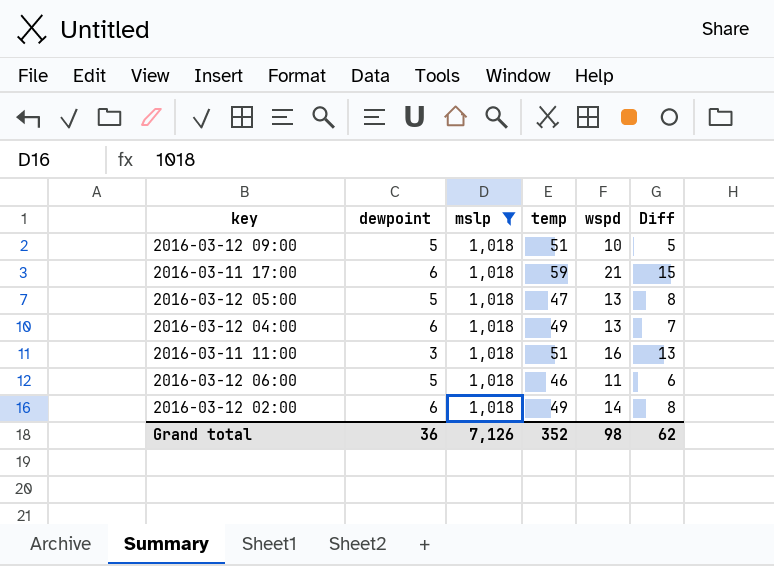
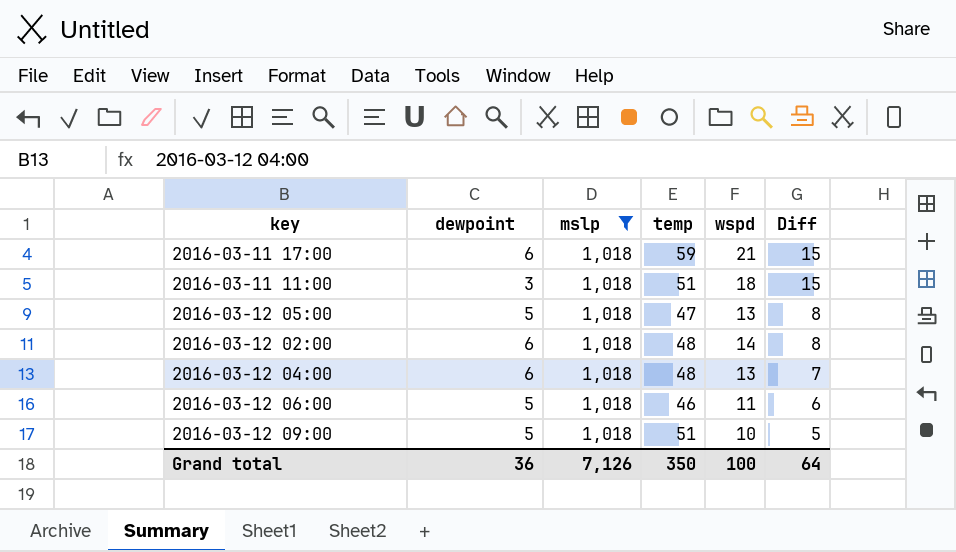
row order: none -> Diff descending
2016-03-11 11:00 | wspd: 16 -> 18
2016-03-11 11:00 | Diff: 13 -> 15
2016-03-12 02:00 | temp: 49 -> 48
2016-03-12 04:00 | temp: 49 -> 48
Grand total | temp: 352 -> 350
Grand total | wspd: 98 -> 100
Grand total | Diff: 62 -> 64

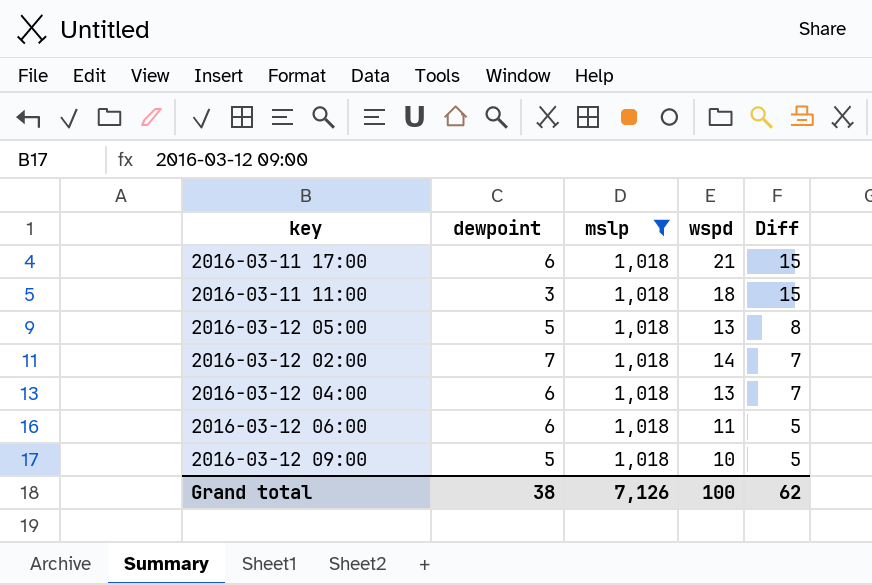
column temp | position: 4 -> none
2016-03-12 02:00 | dewpoint: 6 -> 7
2016-03-12 02:00 | Diff: 8 -> 7
2016-03-12 06:00 | dewpoint: 5 -> 6
2016-03-12 06:00 | Diff: 6 -> 5
Grand total | dewpoint: 36 -> 38
Grand total | Diff: 64 -> 62

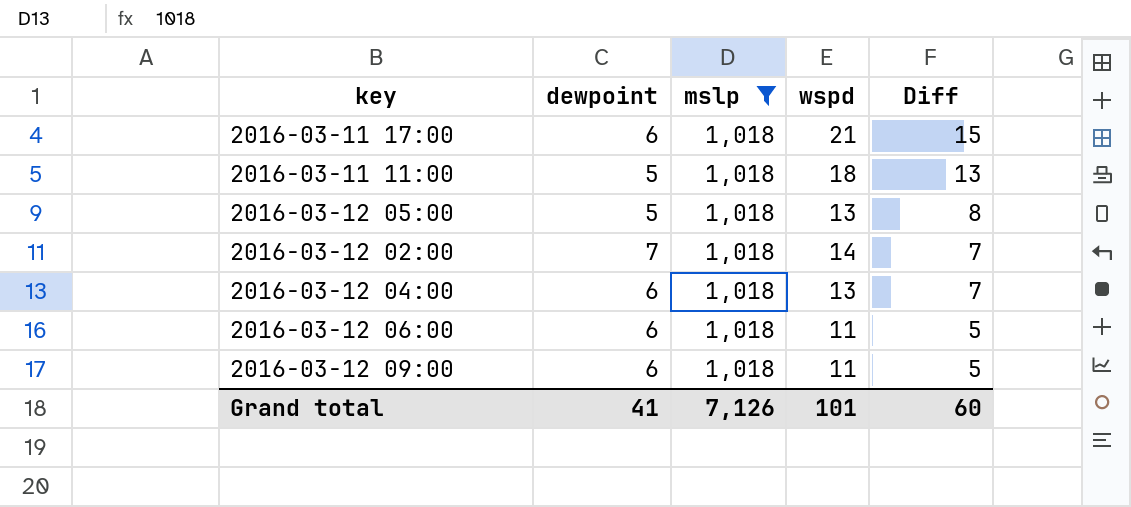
2016-03-11 11:00 | dewpoint: 3 -> 5
2016-03-11 11:00 | Diff: 15 -> 13
2016-03-12 09:00 | dewpoint: 5 -> 6
2016-03-12 09:00 | wspd: 10 -> 11
Grand total | dewpoint: 38 -> 41
Grand total | wspd: 100 -> 101
Grand total | Diff: 62 -> 60

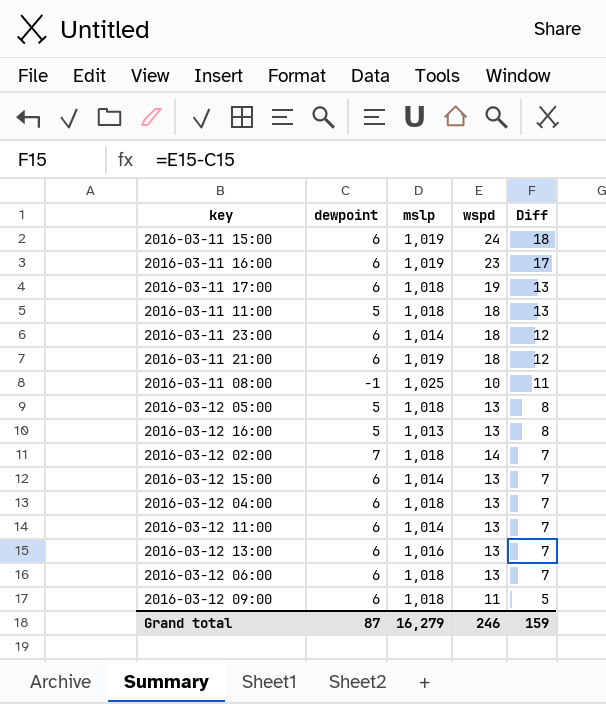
filter: mslp = 1,018 -> none
2016-03-11 17:00 | wspd: 21 -> 19
2016-03-11 17:00 | Diff: 15 -> 13
2016-03-12 06:00 | wspd: 11 -> 13
2016-03-12 06:00 | Diff: 5 -> 7
Grand total | dewpoint: 41 -> 87
Grand total | mslp: 7,126 -> 16,279
Grand total | wspd: 101 -> 246
Grand total | Diff: 60 -> 159

